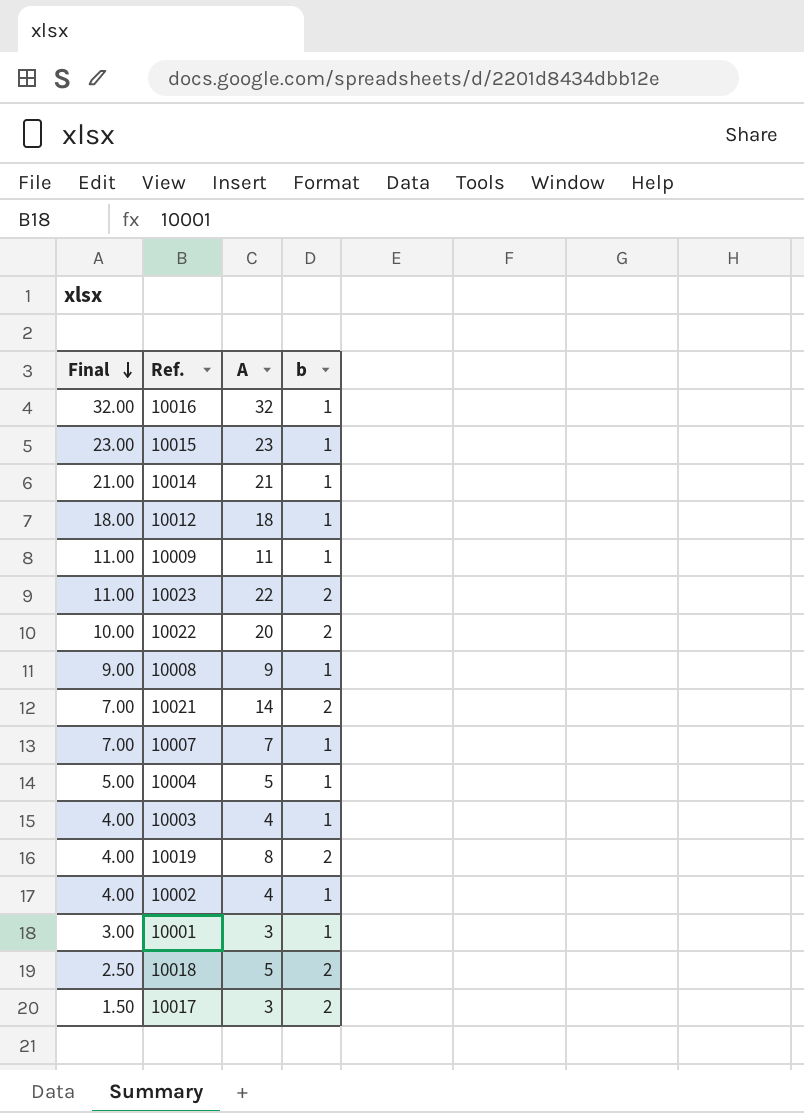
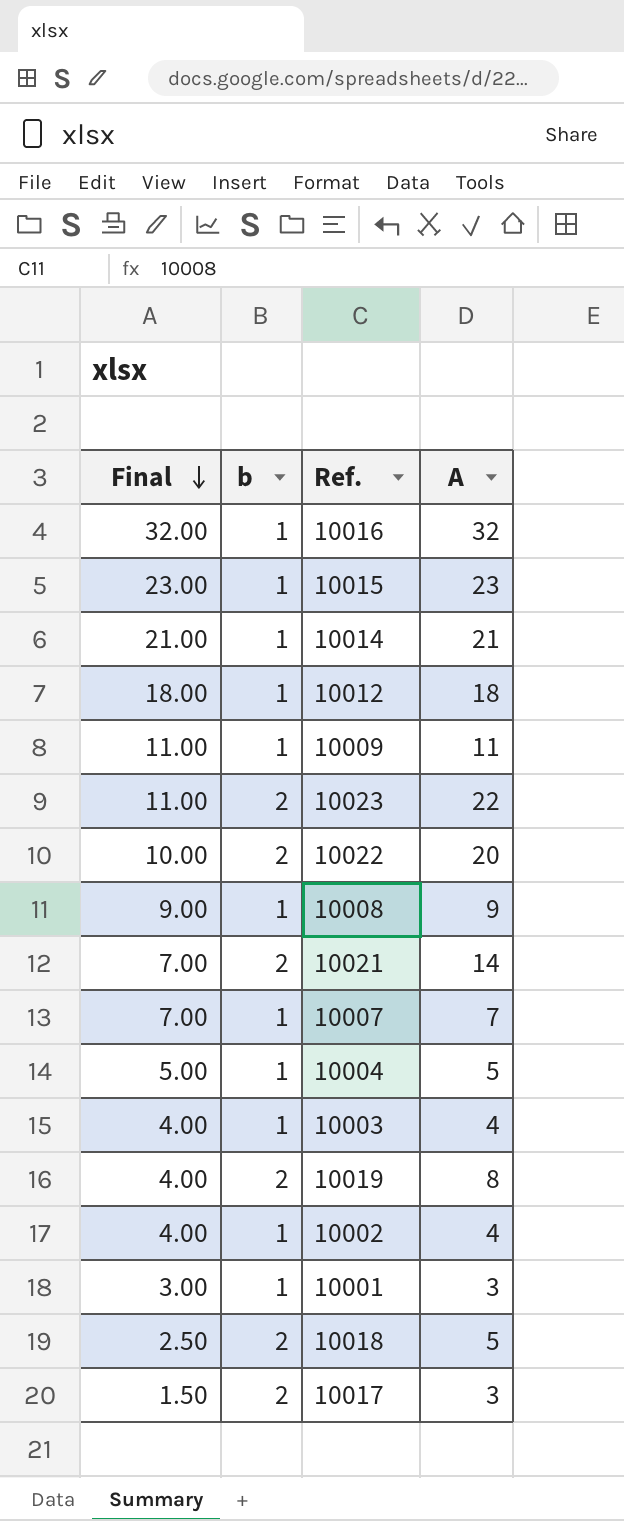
column b | position: 4 -> 2

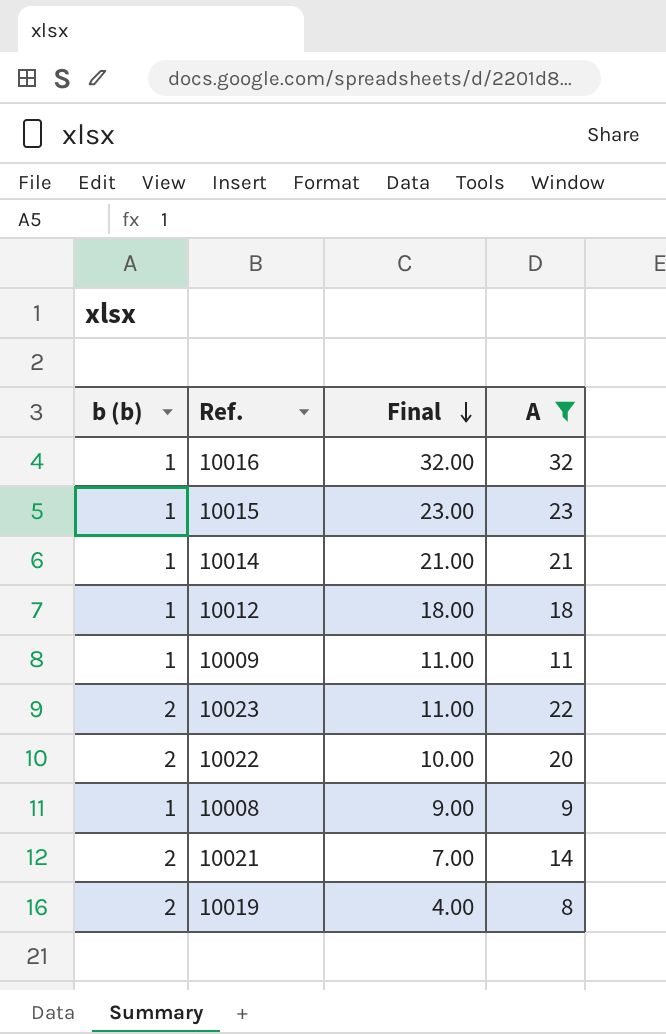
filter: none -> A >= 8
column name: b -> b (b)
column Final | position: 1 -> 3

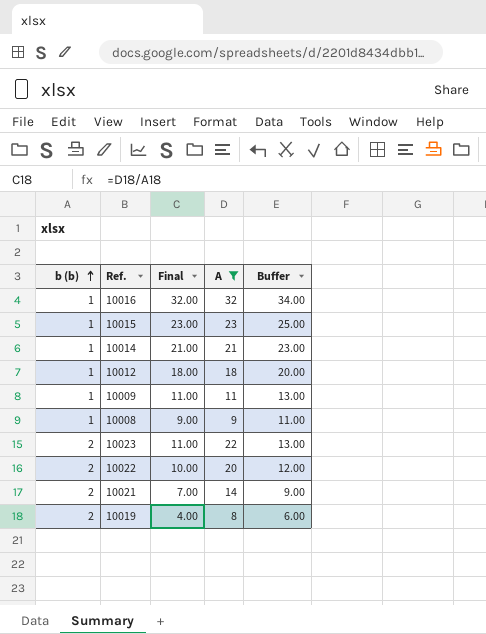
row order: Final descending -> b (b) ascending
column Buffer | formula: none -> [Final] + 2

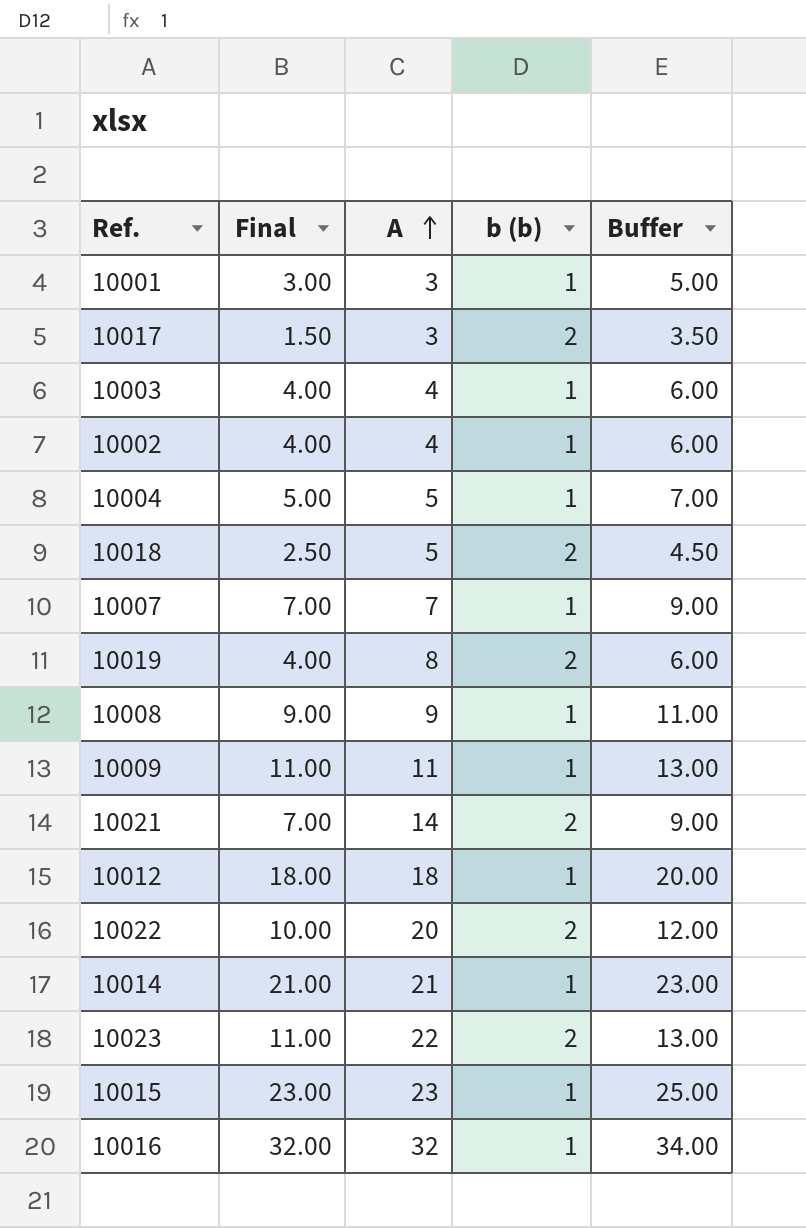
filter: A >= 8 -> none
row order: b (b) ascending -> A ascending
column b (b) | position: 1 -> 4

